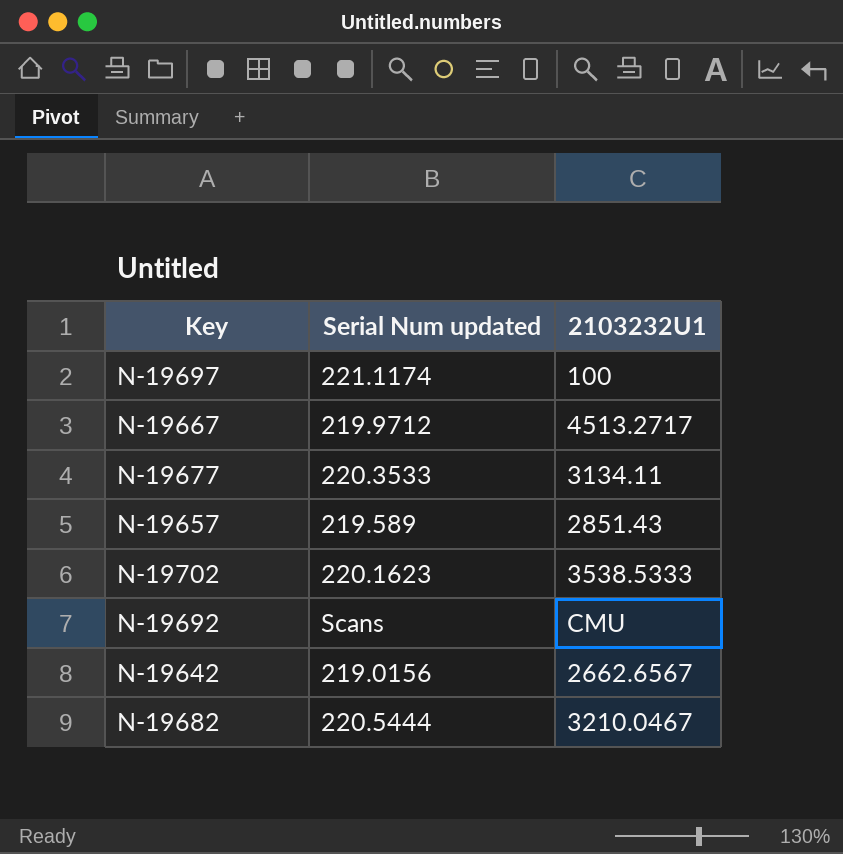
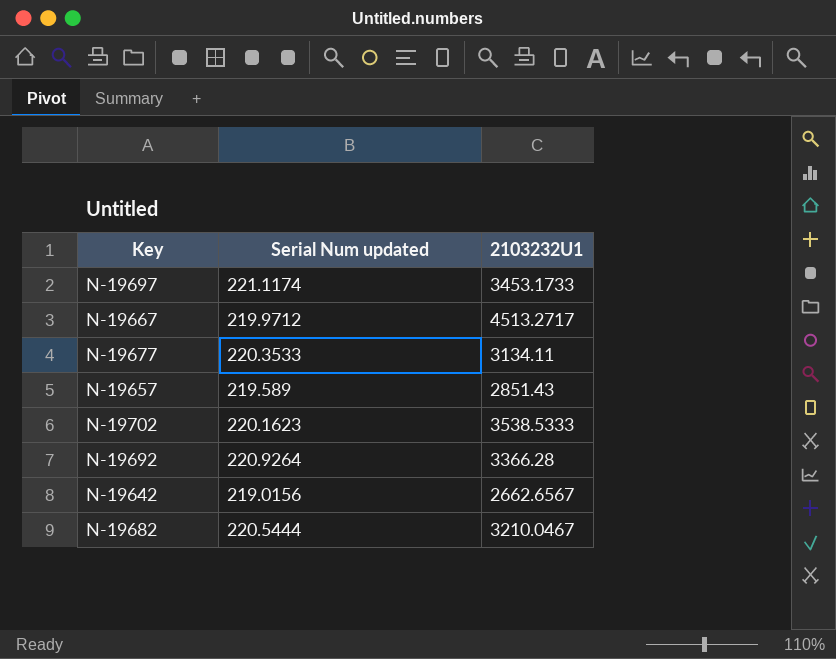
N-19697 | 2103232U1: 100 -> 3453.1733
N-19692 | Serial Num updated: Scans -> 220.9264
N-19692 | 2103232U1: CMU -> 3366.28

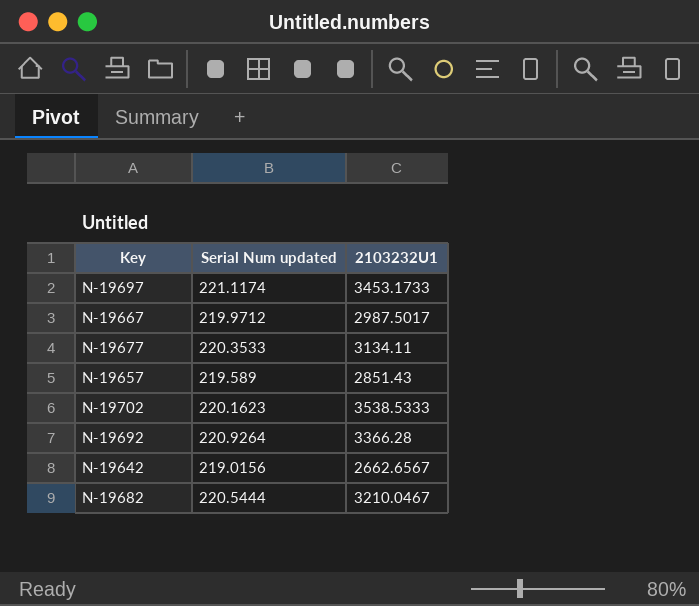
N-19667 | 2103232U1: 4513.2717 -> 2987.5017

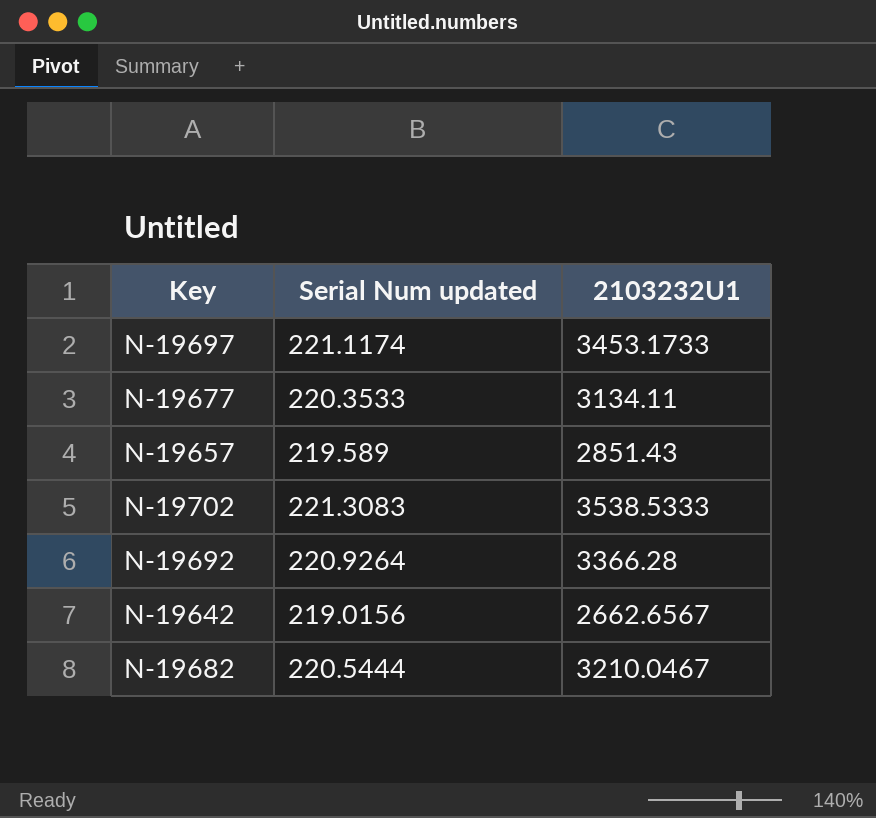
row N-19667: 219.9712 | 2987.5017 -> none
N-19702 | Serial Num updated: 220.1623 -> 221.3083

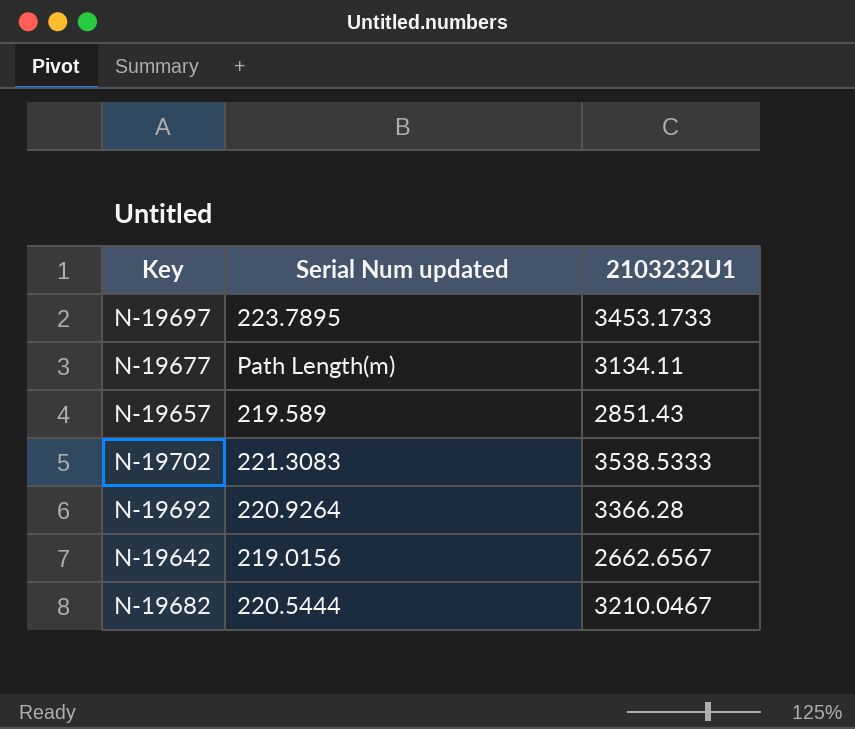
N-19697 | Serial Num updated: 221.1174 -> 223.7895
N-19677 | Serial Num updated: 220.3533 -> Path Length(m)

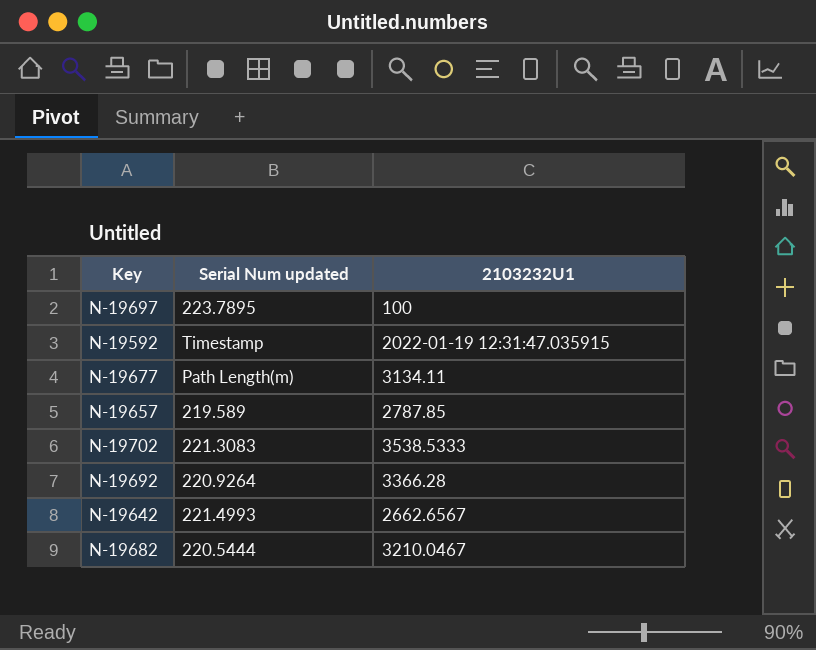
N-19697 | 2103232U1: 3453.1733 -> 100
row N-19592: none -> Timestamp | 2022-01-19 12:31:47.035915
N-19657 | 2103232U1: 2851.43 -> 2787.85
N-19642 | Serial Num updated: 219.0156 -> 221.4993

